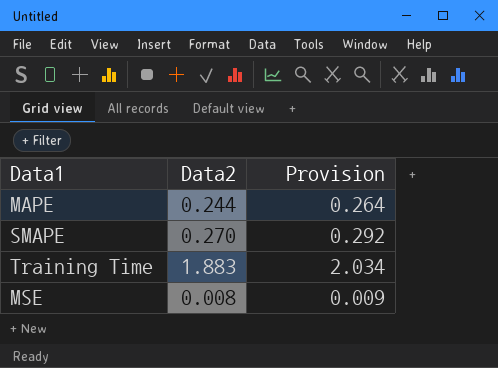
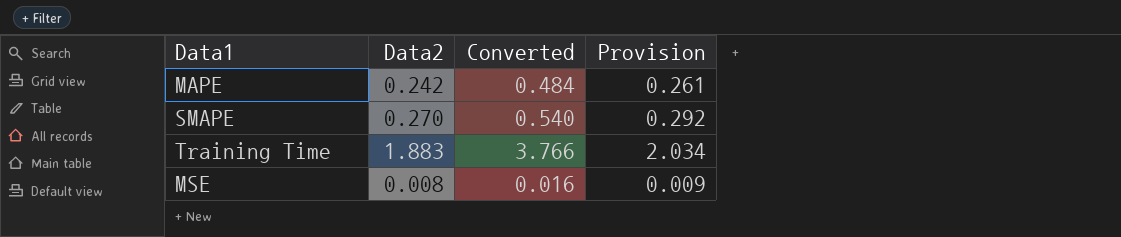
column Converted | formula: none -> [Data2] * 2
MAPE | Data2: 0.244 -> 0.242
MAPE | Provision: 0.264 -> 0.261

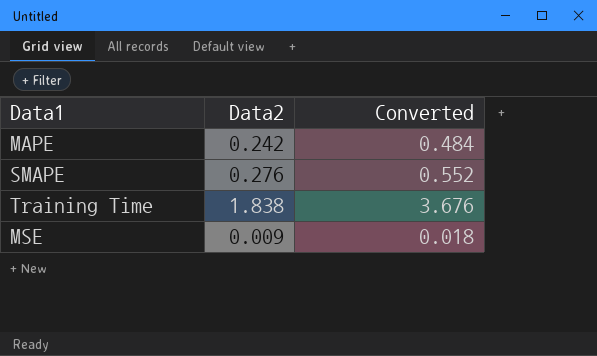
column Provision | formula: [Data2] * 1.08 -> none
SMAPE | Data2: 0.270 -> 0.276
SMAPE | Converted: 0.540 -> 0.552
Training Time | Data2: 1.883 -> 1.838
Training Time | Converted: 3.766 -> 3.676
MSE | Data2: 0.008 -> 0.009
MSE | Converted: 0.016 -> 0.018

